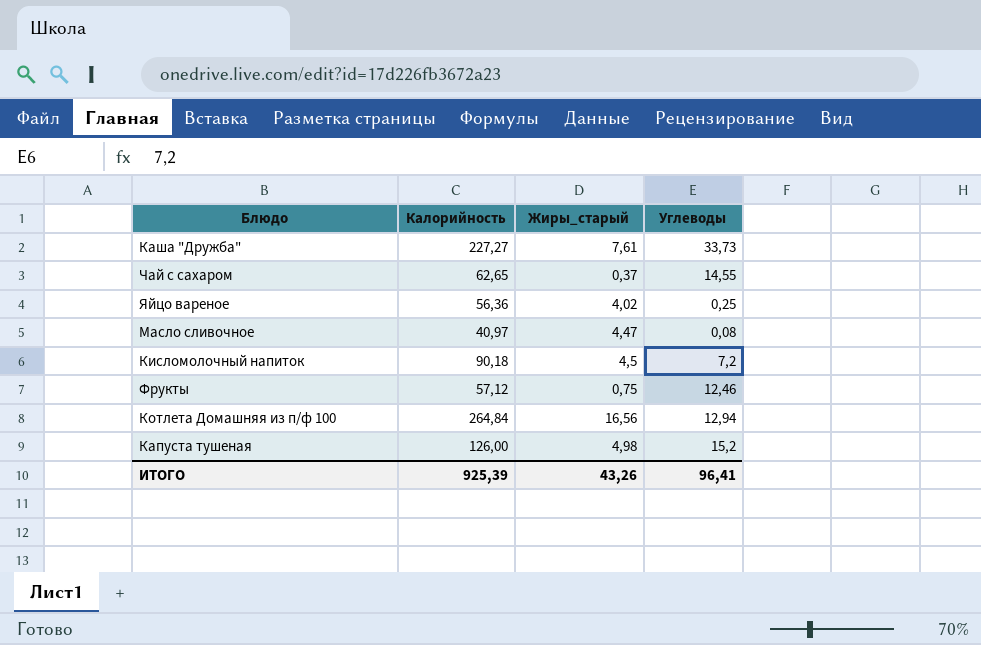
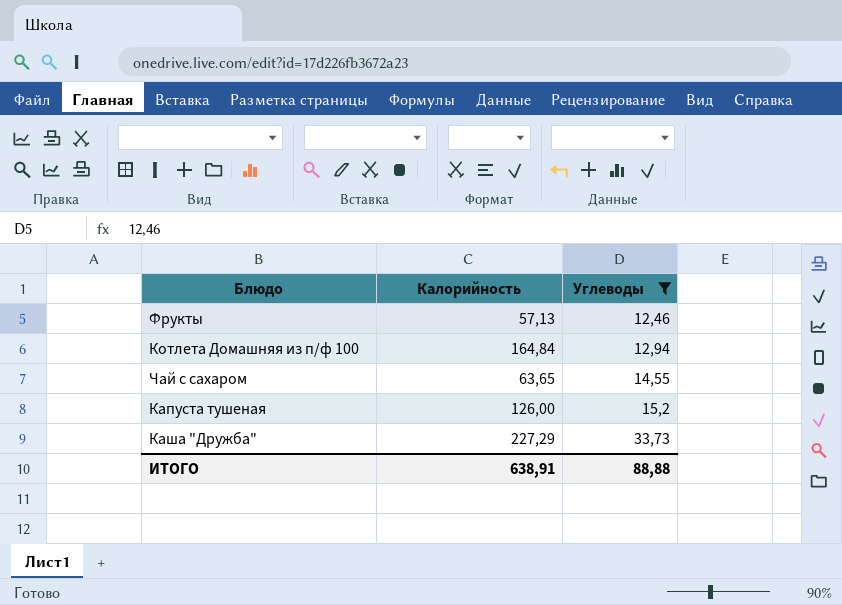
filter: none -> Углеводы >= 12,46
row order: none -> Углеводы ascending
column Жиры_старый | position: 3 -> none
Фрукты | Калорийность: 57,12 -> 57,13
Котлета Домашняя из п/ф 100 | Калорийность: 264,84 -> 164,84
Чай с сахаром | Калорийность: 62,65 -> 63,65
Каша "Дружба" | Калорийность: 227,27 -> 227,29
ИТОГО | Калорийность: 925,39 -> 638,91
ИТОГО | Углеводы: 96,41 -> 88,88

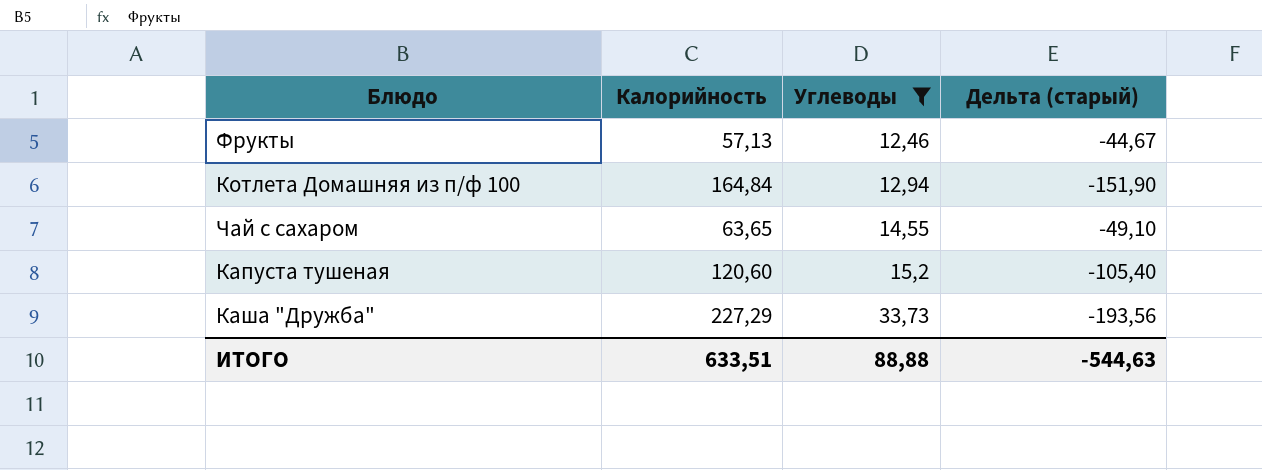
column Дельта (старый) | formula: none -> [Углеводы] - [Калорийность]
Капуста тушеная | Калорийность: 126,00 -> 120,60
ИТОГО | Калорийность: 638,91 -> 633,51

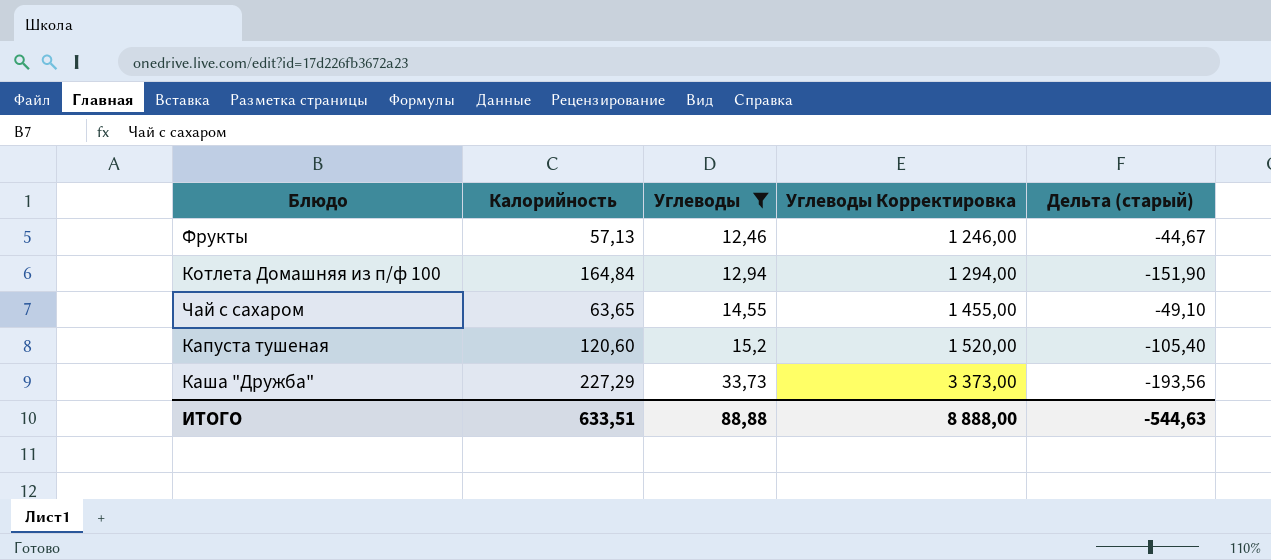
column Углеводы Корректировка | formula: none -> [Углеводы] * 100

